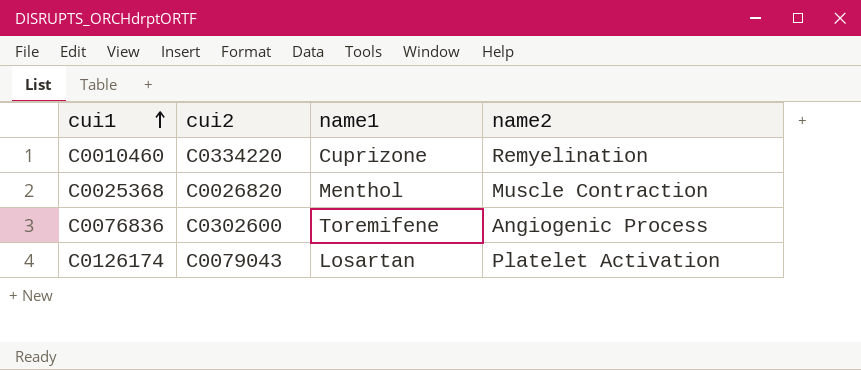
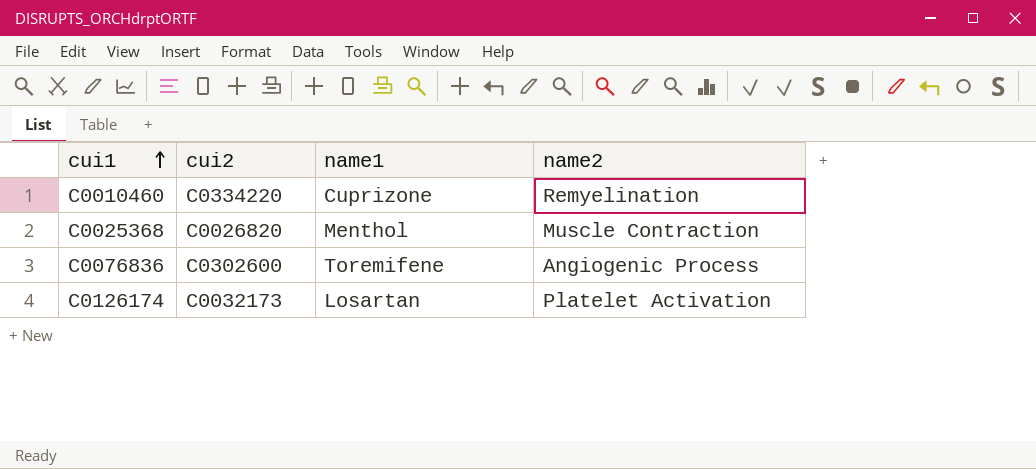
C0126174 | cui2: C0079043 -> C0032173

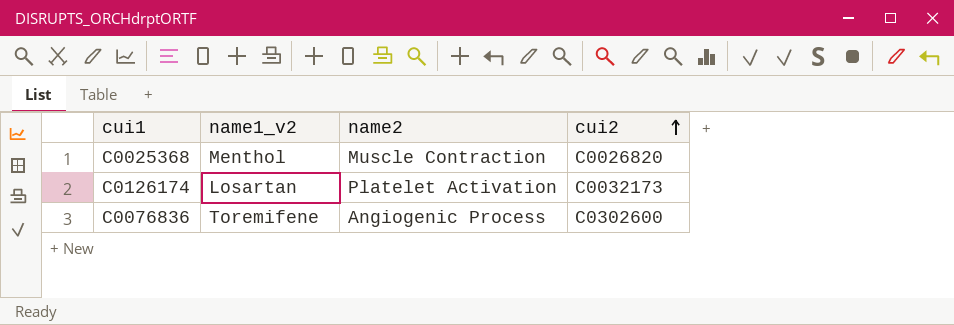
row order: cui1 ascending -> cui2 ascending
column name: name1 -> name1_v2
column cui2 | position: 2 -> 4
row C0010460: C0334220 | Cuprizone | Remyelination -> none

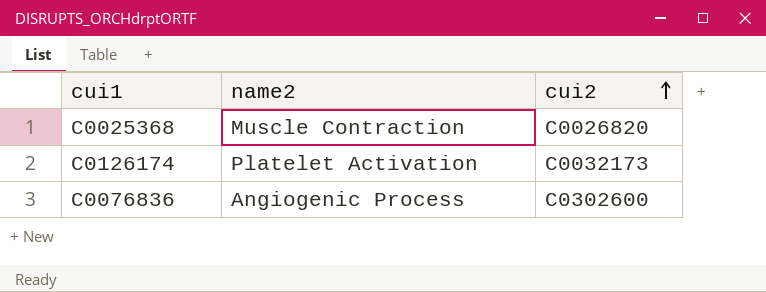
column name1_v2 | position: 2 -> none

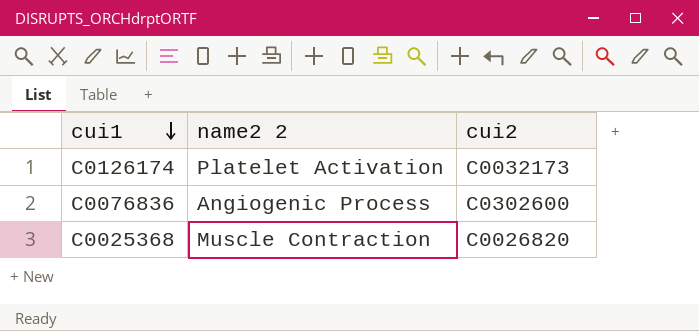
row order: cui2 ascending -> cui1 descending
column name: name2 -> name2 2

